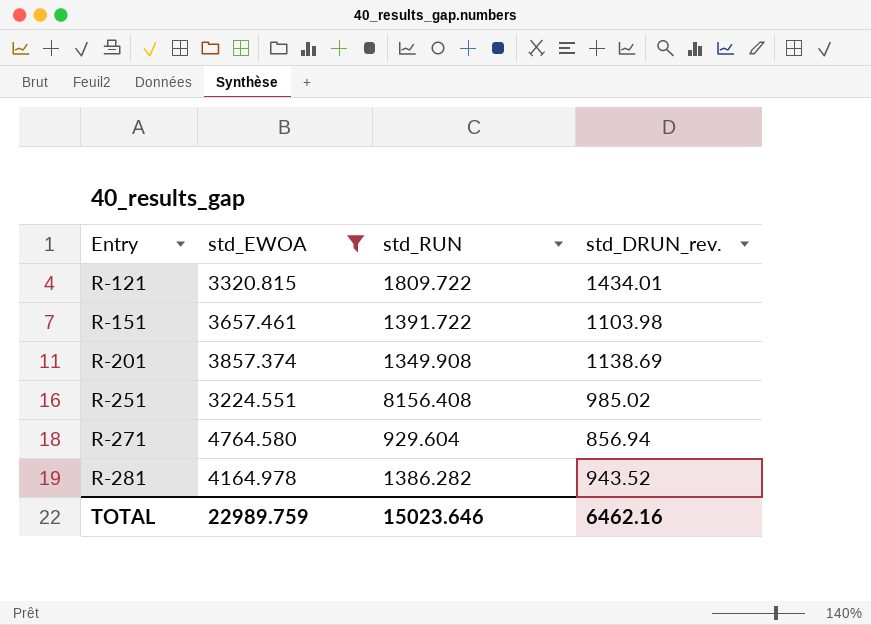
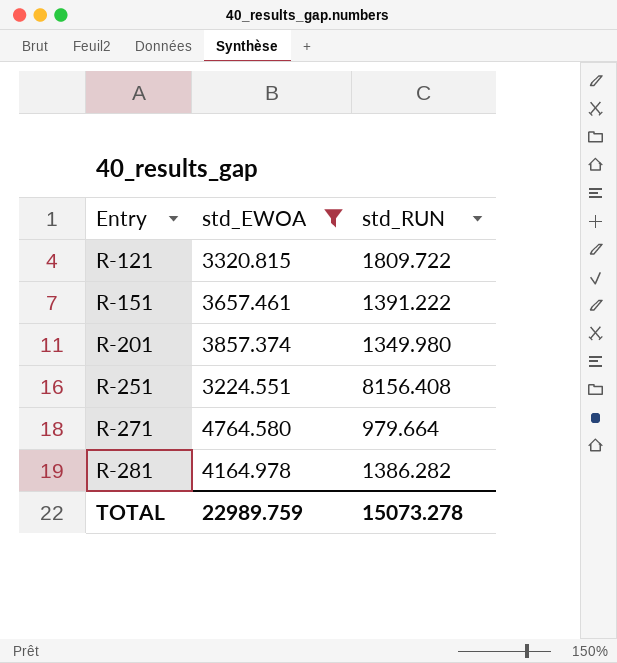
column std_DRUN_rev. | position: 4 -> none
R-151 | std_RUN: 1391.722 -> 1391.222
R-201 | std_RUN: 1349.908 -> 1349.980
R-271 | std_RUN: 929.604 -> 979.664
TOTAL | std_RUN: 15023.646 -> 15073.278

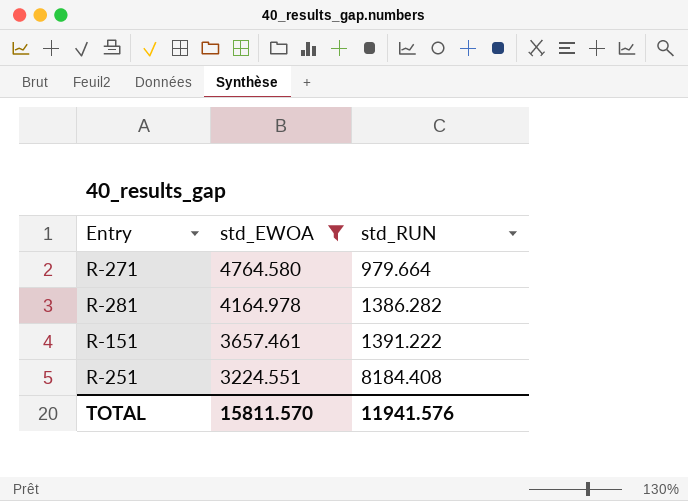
row order: Entry ascending -> std_EWOA descending
row R-121: 3320.815 | 1809.722 -> none
row R-201: 3857.374 | 1349.980 -> none
R-251 | std_RUN: 8156.408 -> 8184.408
TOTAL | std_EWOA: 22989.759 -> 15811.570
TOTAL | std_RUN: 15073.278 -> 11941.576

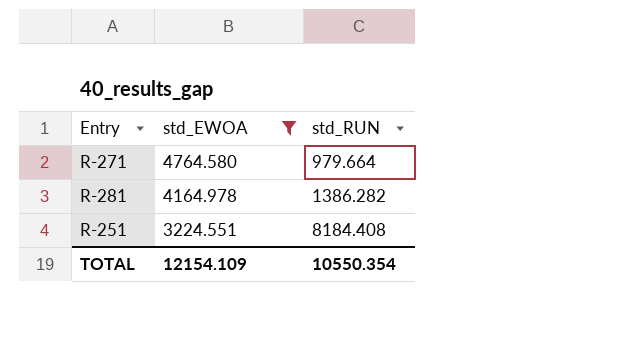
row R-151: 3657.461 | 1391.222 -> none
TOTAL | std_EWOA: 15811.570 -> 12154.109
TOTAL | std_RUN: 11941.576 -> 10550.354

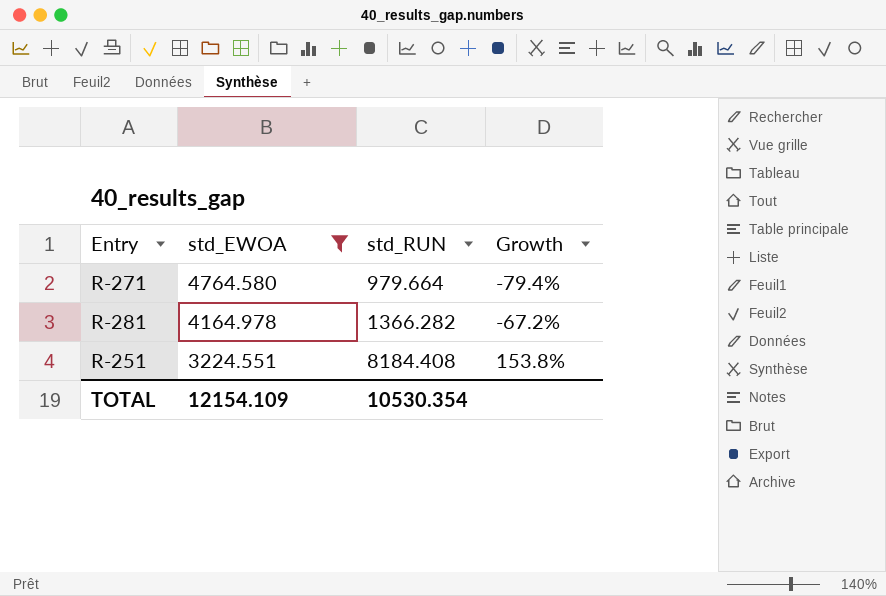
column Growth | formula: none -> ([std_RUN] - [std_EWOA]) / [std_EWOA]
R-281 | std_RUN: 1386.282 -> 1366.282
TOTAL | std_RUN: 10550.354 -> 10530.354

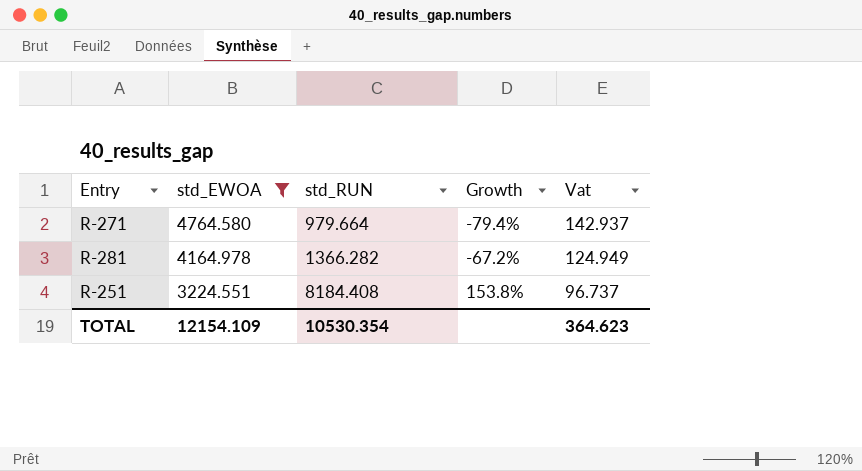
column Vat | formula: none -> [std_EWOA] * 0.03

